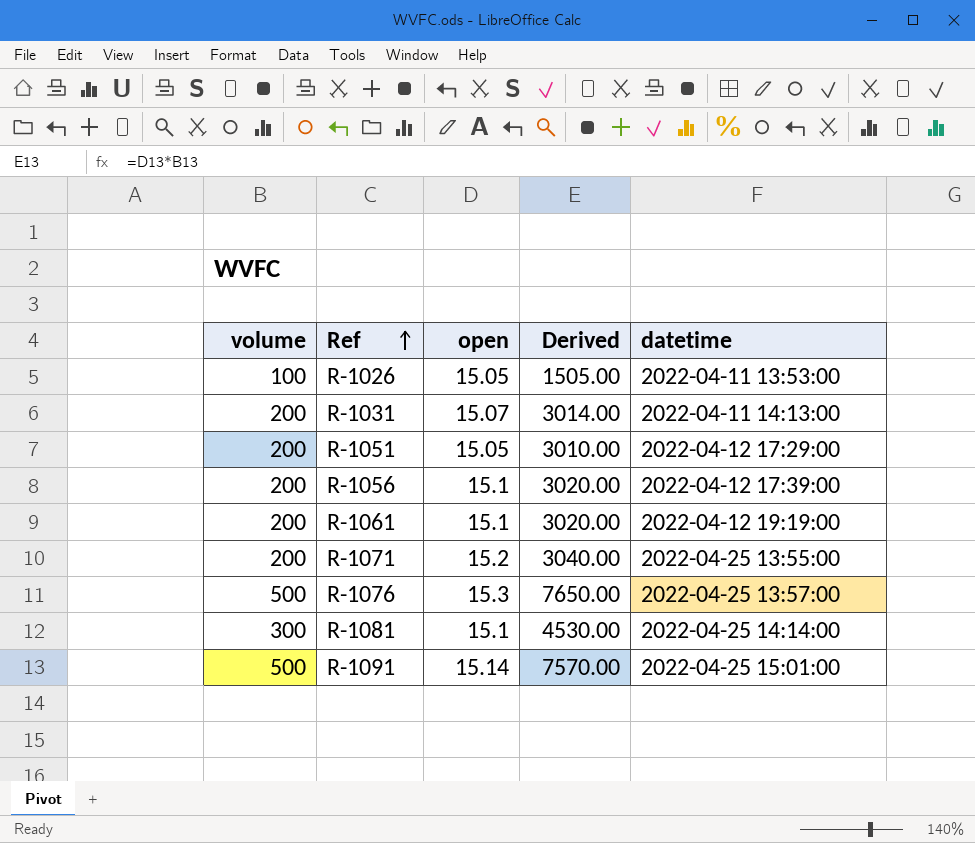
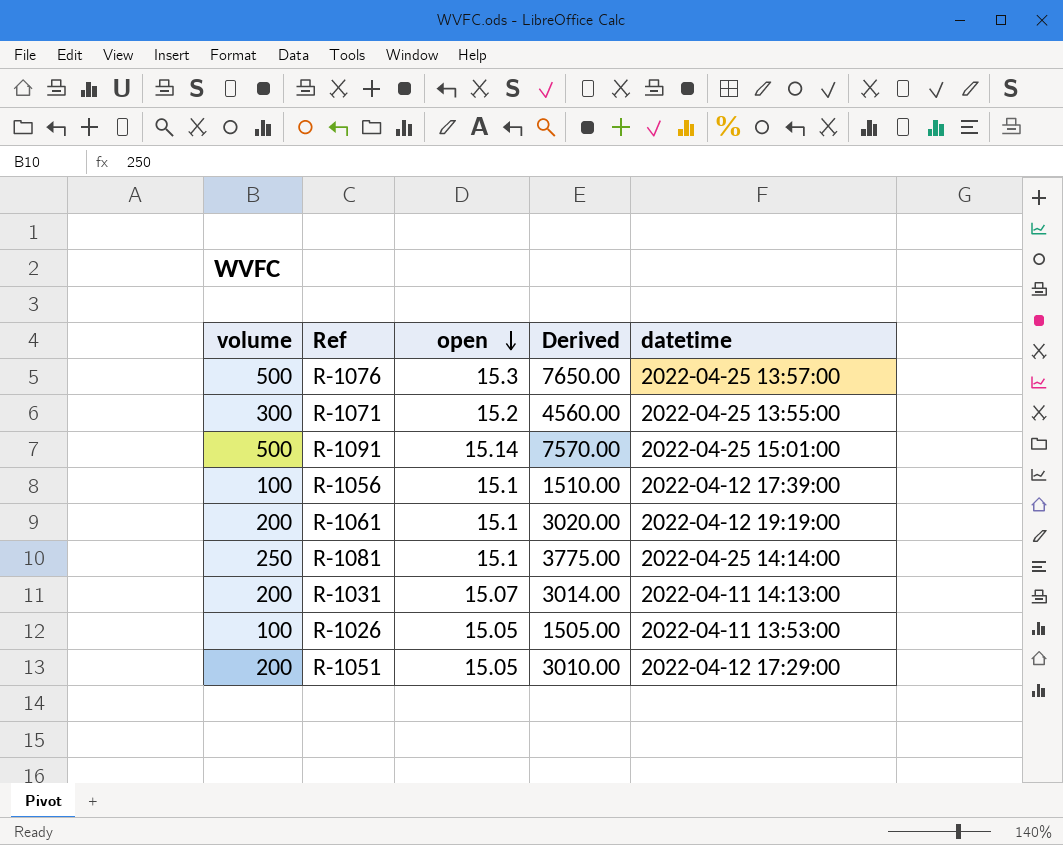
row order: Ref ascending -> open descending
R-1071 | volume: 200 -> 300
R-1071 | Derived: 3040.00 -> 4560.00
R-1056 | volume: 200 -> 100
R-1056 | Derived: 3020.00 -> 1510.00
R-1081 | volume: 300 -> 250
R-1081 | Derived: 4530.00 -> 3775.00

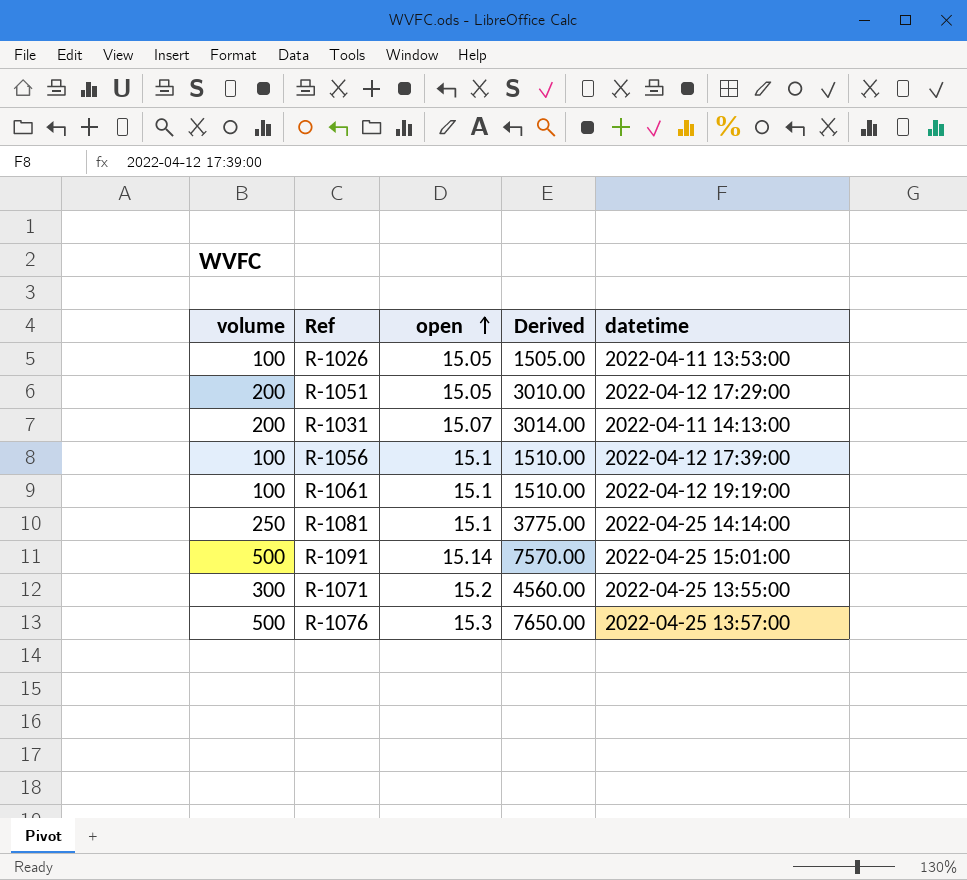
row order: open descending -> open ascending
R-1061 | volume: 200 -> 100
R-1061 | Derived: 3020.00 -> 1510.00

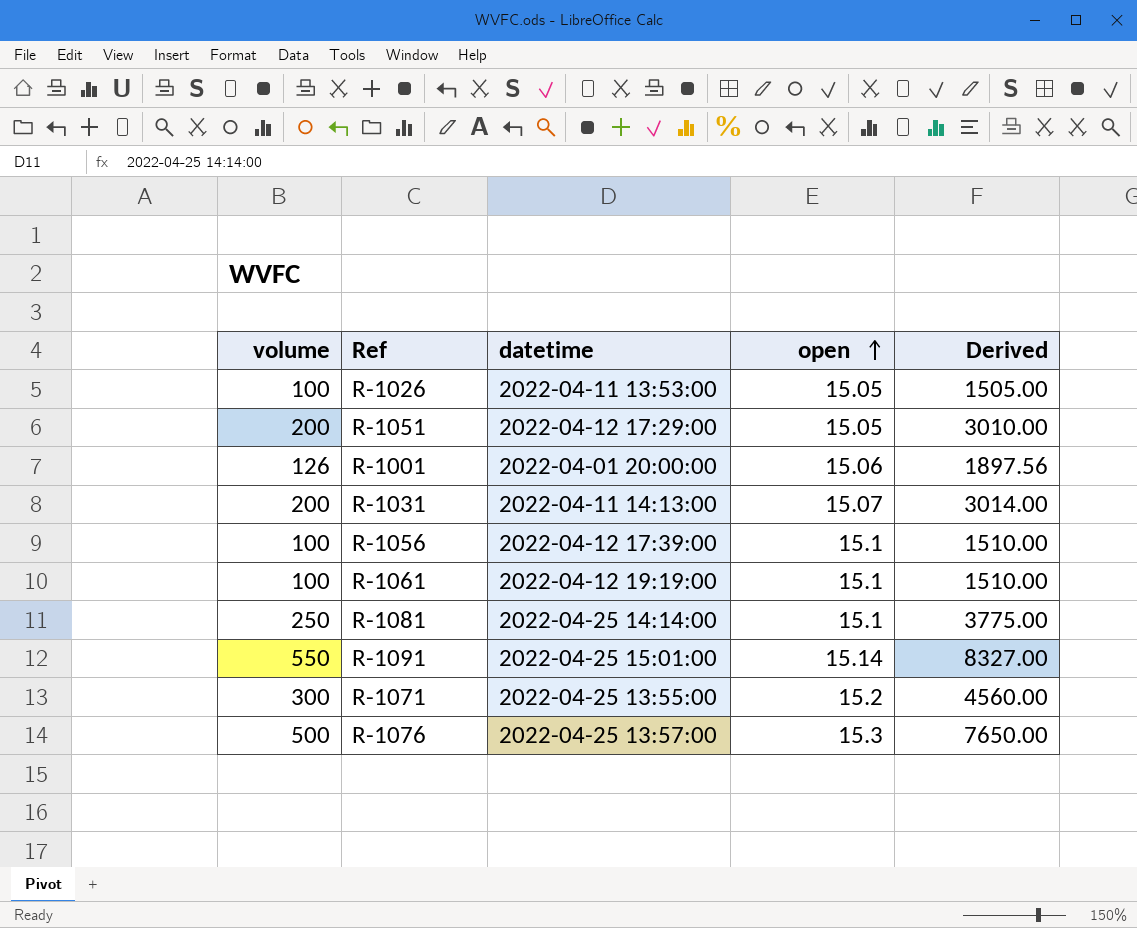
column datetime | position: 5 -> 3
row R-1001: none -> 126 | 2022-04-01 20:00:00 | 15.06 | 1897.56
R-1091 | volume: 500 -> 550
R-1091 | Derived: 7570.00 -> 8327.00

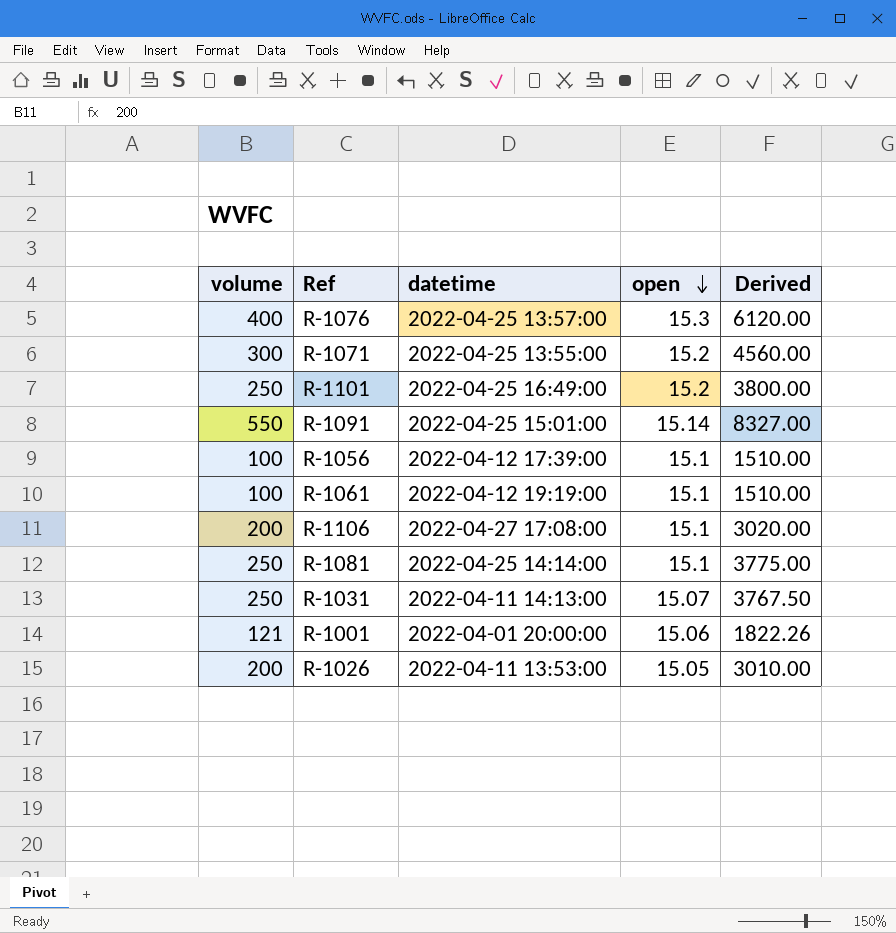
row order: open ascending -> open descending
row R-1051: 200 | 2022-04-12 17:29:00 | 15.05 | 3010.00 -> none
R-1076 | volume: 500 -> 400
R-1076 | Derived: 7650.00 -> 6120.00
row R-1101: none -> 250 | 2022-04-25 16:49:00 | 15.2 | 3800.00
row R-1106: none -> 200 | 2022-04-27 17:08:00 | 15.1 | 3020.00
R-1031 | volume: 200 -> 250
R-1031 | Derived: 3014.00 -> 3767.50
R-1001 | volume: 126 -> 121
R-1001 | Derived: 1897.56 -> 1822.26
R-1026 | volume: 100 -> 200
R-1026 | Derived: 1505.00 -> 3010.00

